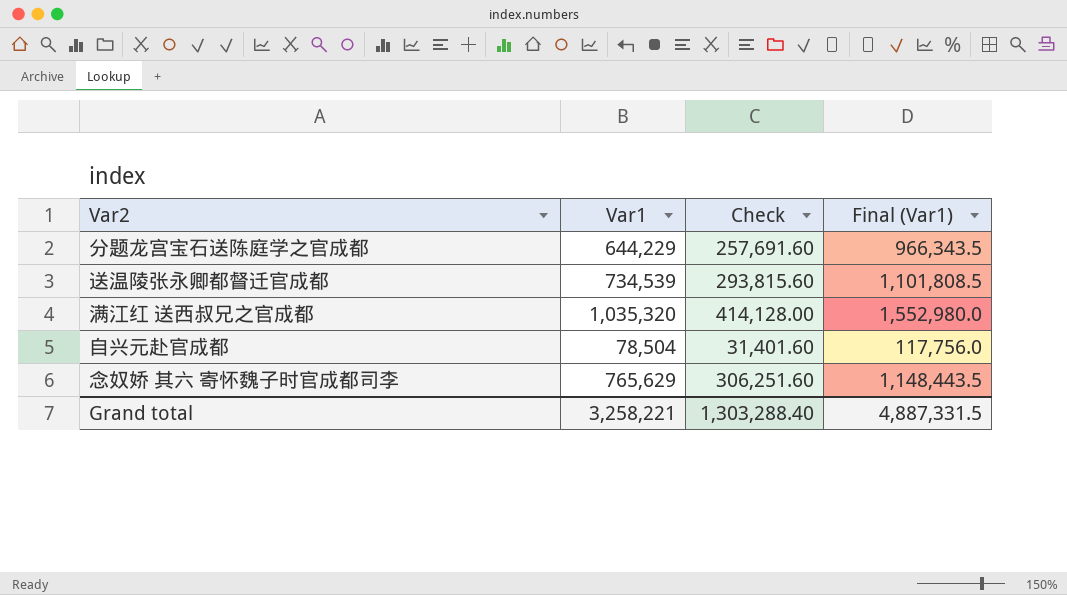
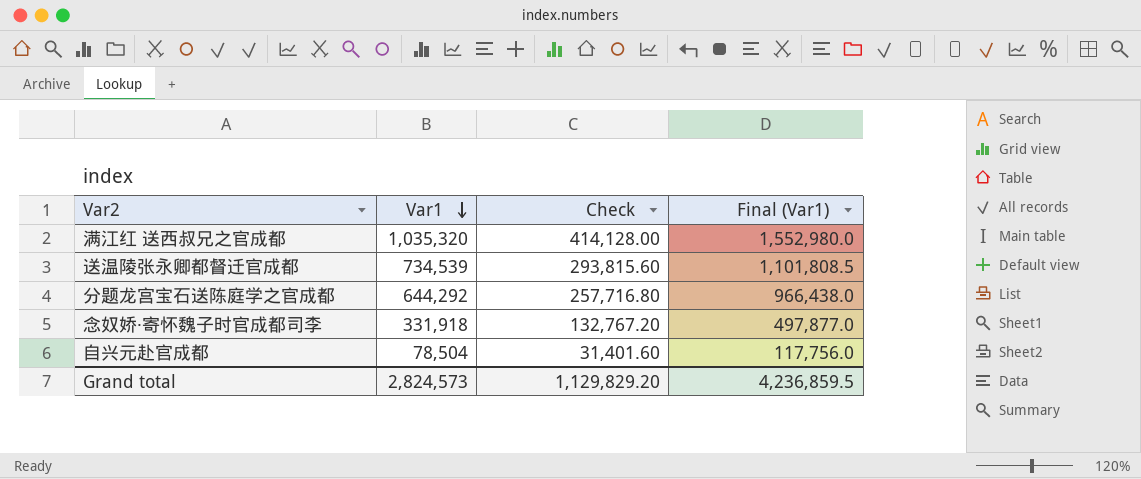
row order: none -> Var1 descending
row 念奴娇 其六 寄怀魏子时官成都司李: 765,629 | 306,251.60 | 1,148,443.5 -> none
分题龙宫宝石送陈庭学之官成都 | Var1: 644,229 -> 644,292
分题龙宫宝石送陈庭学之官成都 | Check: 257,691.60 -> 257,716.80
分题龙宫宝石送陈庭学之官成都 | Final (Var1): 966,343.5 -> 966,438.0
row 念奴娇·寄怀魏子时官成都司李: none -> 331,918 | 132,767.20 | 497,877.0
Grand total | Var1: 3,258,221 -> 2,824,573
Grand total | Check: 1,303,288.40 -> 1,129,829.20
Grand total | Final (Var1): 4,887,331.5 -> 4,236,859.5

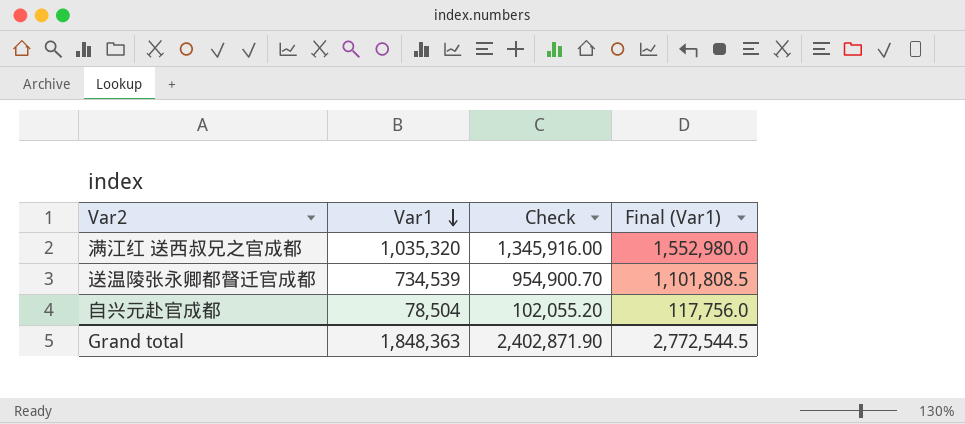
column Check | formula: [Var1] * 0.4 -> [Var1] * 1.3
row 分题龙宫宝石送陈庭学之官成都: 644,292 | 257,716.80 | 966,438.0 -> none
row 念奴娇·寄怀魏子时官成都司李: 331,918 | 132,767.20 | 497,877.0 -> none
Grand total | Var1: 2,824,573 -> 1,848,363
Grand total | Check: 1,129,829.20 -> 2,402,871.90
Grand total | Final (Var1): 4,236,859.5 -> 2,772,544.5

